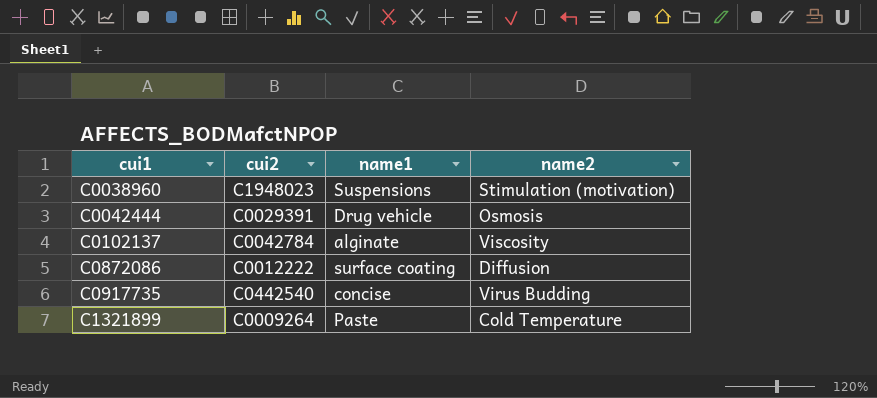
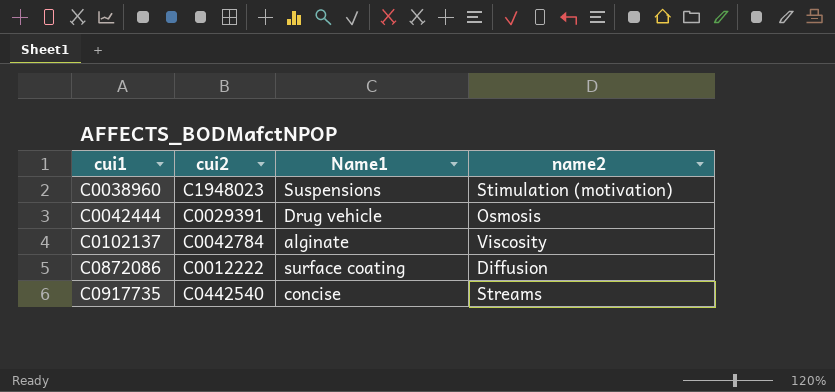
column name: name1 -> Name1
row C1321899: C0009264 | Paste | Cold Temperature -> none
C0917735 | name2: Virus Budding -> Streams

